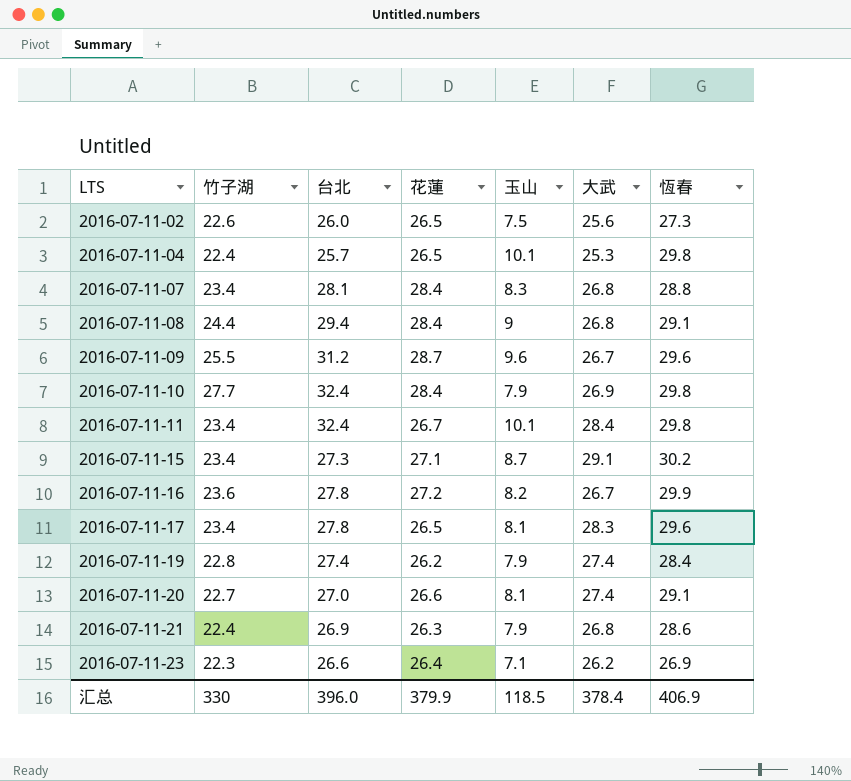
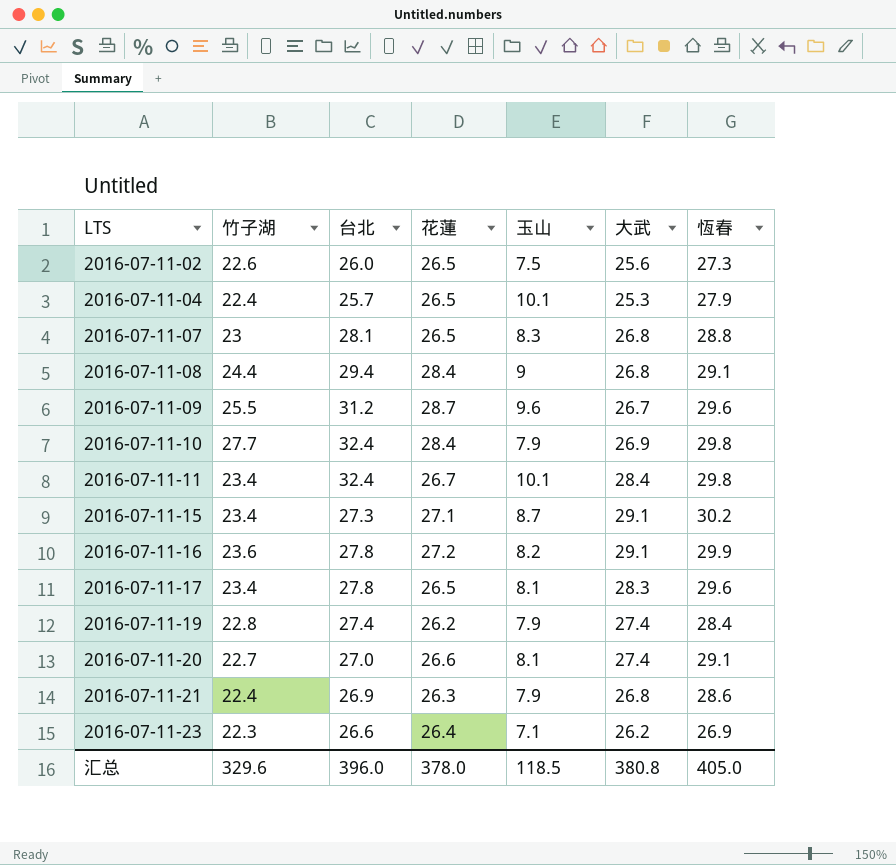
2016-07-11-04 | 恆春: 29.8 -> 27.9
2016-07-11-07 | 竹子湖: 23.4 -> 23
2016-07-11-07 | 花蓮: 28.4 -> 26.5
2016-07-11-16 | 大武: 26.7 -> 29.1
汇总 | 竹子湖: 330 -> 329.6
汇总 | 花蓮: 379.9 -> 378.0
汇总 | 大武: 378.4 -> 380.8
汇总 | 恆春: 406.9 -> 405.0

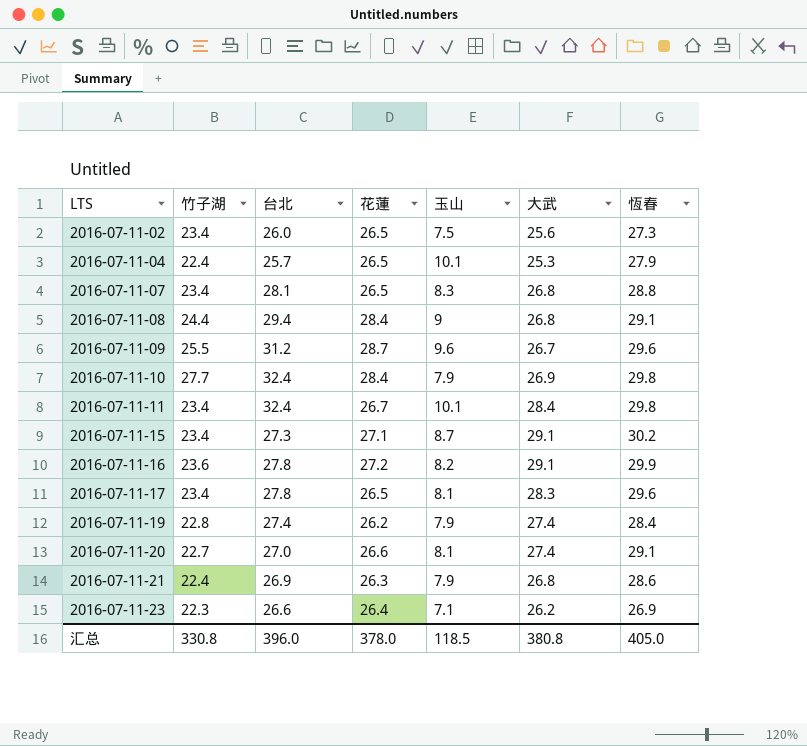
2016-07-11-02 | 竹子湖: 22.6 -> 23.4
2016-07-11-07 | 竹子湖: 23 -> 23.4
汇总 | 竹子湖: 329.6 -> 330.8

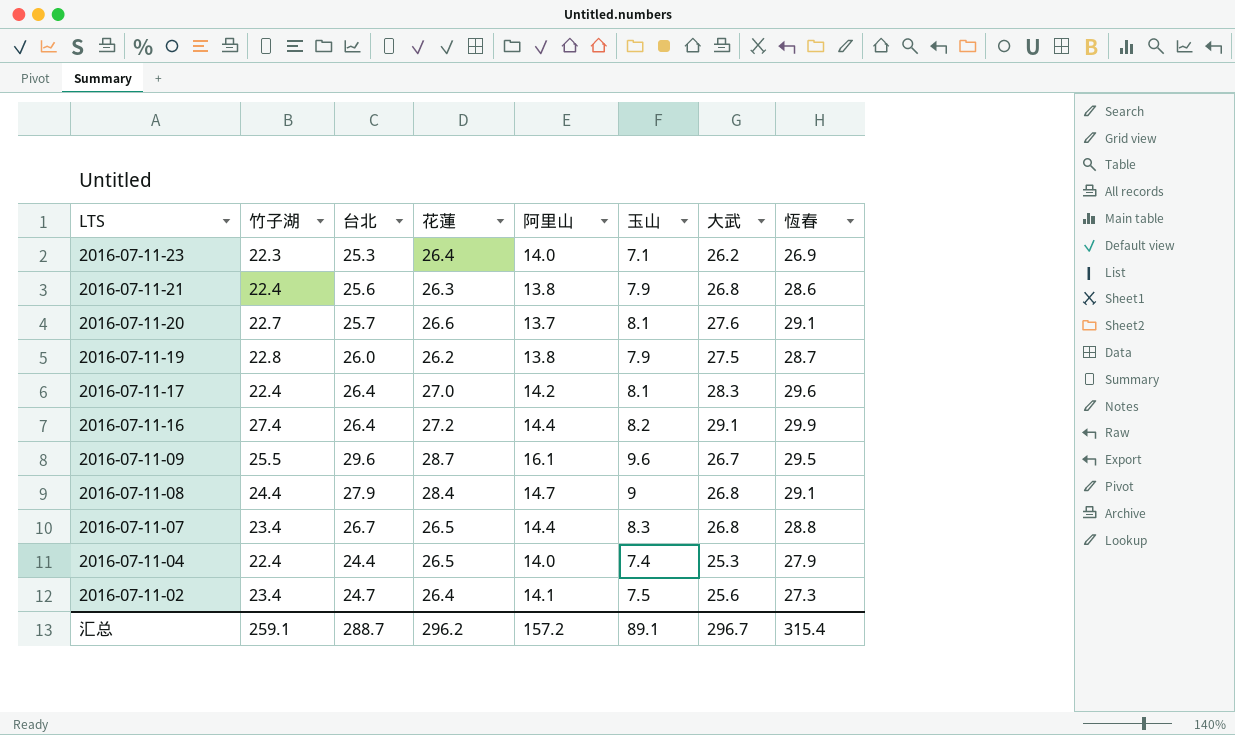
row order: LTS ascending -> LTS descending
column 阿里山 | position: none -> 5
row 2016-07-11-10: 27.7 | 32.4 | 28.4 | 7.9 | 26.9 | 29.8 -> none
row 2016-07-11-11: 23.4 | 32.4 | 26.7 | 10.1 | 28.4 | 29.8 -> none
row 2016-07-11-15: 23.4 | 27.3 | 27.1 | 8.7 | 29.1 | 30.2 -> none
2016-07-11-23 | 台北: 26.6 -> 25.3
2016-07-11-21 | 台北: 26.9 -> 25.6
2016-07-11-20 | 台北: 27.0 -> 25.7
2016-07-11-20 | 大武: 27.4 -> 27.6
2016-07-11-19 | 台北: 27.4 -> 26.0
2016-07-11-19 | 大武: 27.4 -> 27.5
2016-07-11-19 | 恆春: 28.4 -> 28.7
2016-07-11-17 | 竹子湖: 23.4 -> 22.4
2016-07-11-17 | 台北: 27.8 -> 26.4
2016-07-11-17 | 花蓮: 26.5 -> 27.0
2016-07-11-16 | 竹子湖: 23.6 -> 27.4
2016-07-11-16 | 台北: 27.8 -> 26.4
2016-07-11-09 | 台北: 31.2 -> 29.6
2016-07-11-09 | 恆春: 29.6 -> 29.5
2016-07-11-08 | 台北: 29.4 -> 27.9
2016-07-11-07 | 台北: 28.1 -> 26.7
2016-07-11-04 | 台北: 25.7 -> 24.4
2016-07-11-04 | 玉山: 10.1 -> 7.4
2016-07-11-02 | 台北: 26.0 -> 24.7
2016-07-11-02 | 花蓮: 26.5 -> 26.4
汇总 | 竹子湖: 330.8 -> 259.1
汇总 | 台北: 396.0 -> 288.7
汇总 | 花蓮: 378.0 -> 296.2
汇总 | 玉山: 118.5 -> 89.1
汇总 | 大武: 380.8 -> 296.7
汇总 | 恆春: 405.0 -> 315.4

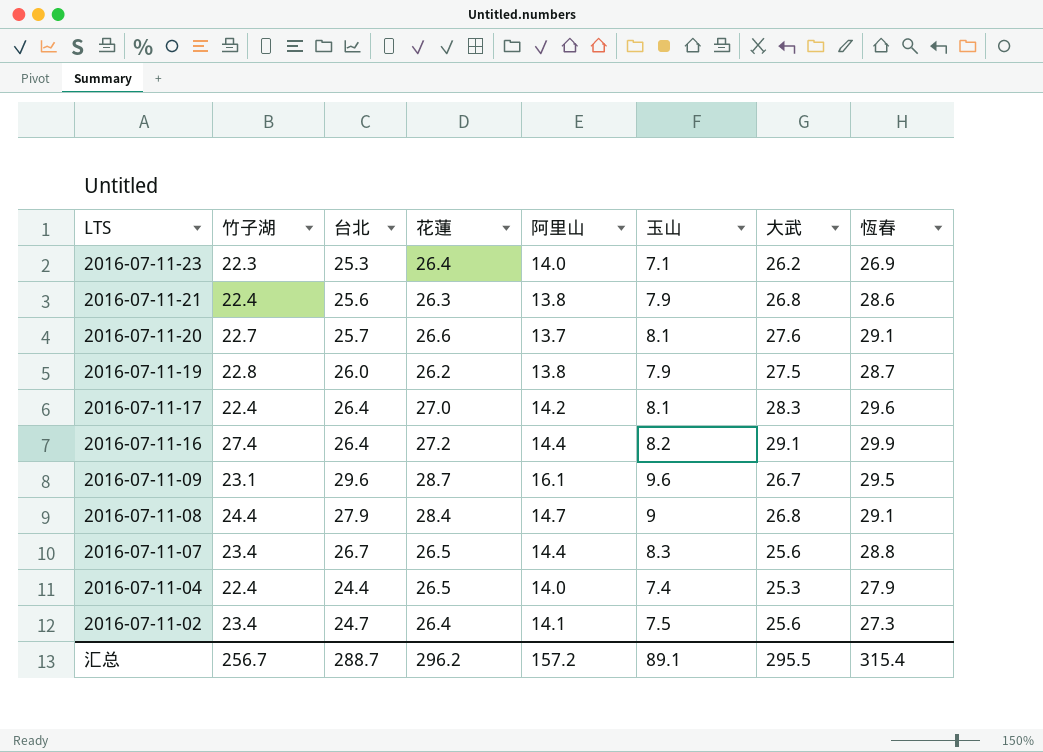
2016-07-11-09 | 竹子湖: 25.5 -> 23.1
2016-07-11-07 | 大武: 26.8 -> 25.6
汇总 | 竹子湖: 259.1 -> 256.7
汇总 | 大武: 296.7 -> 295.5

